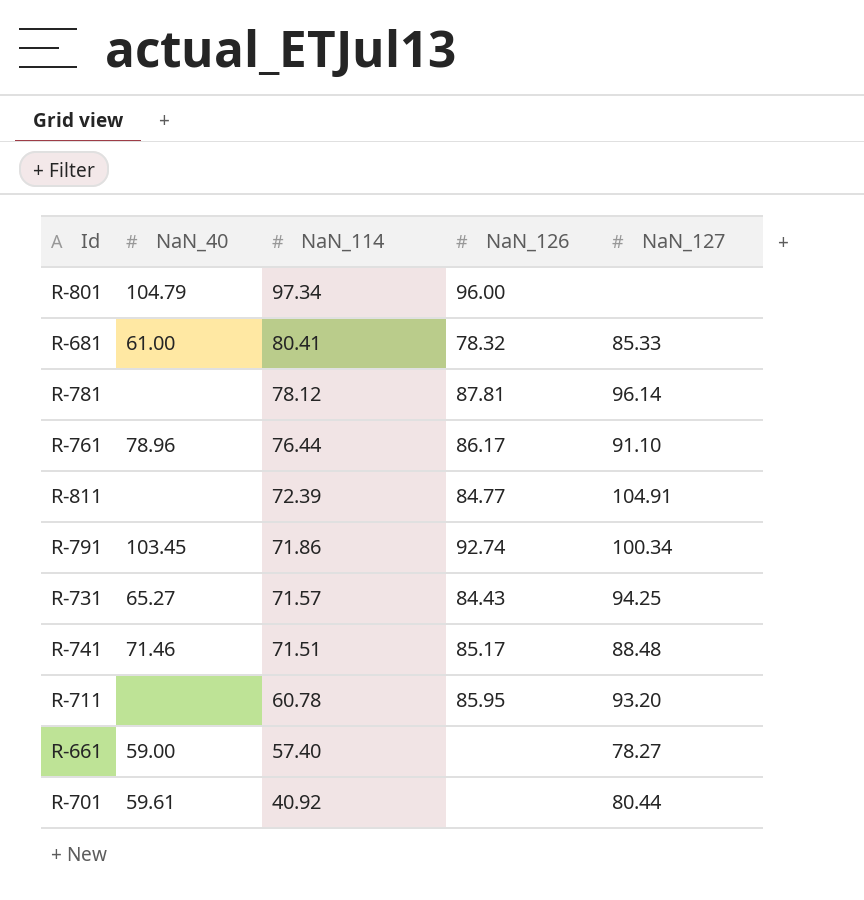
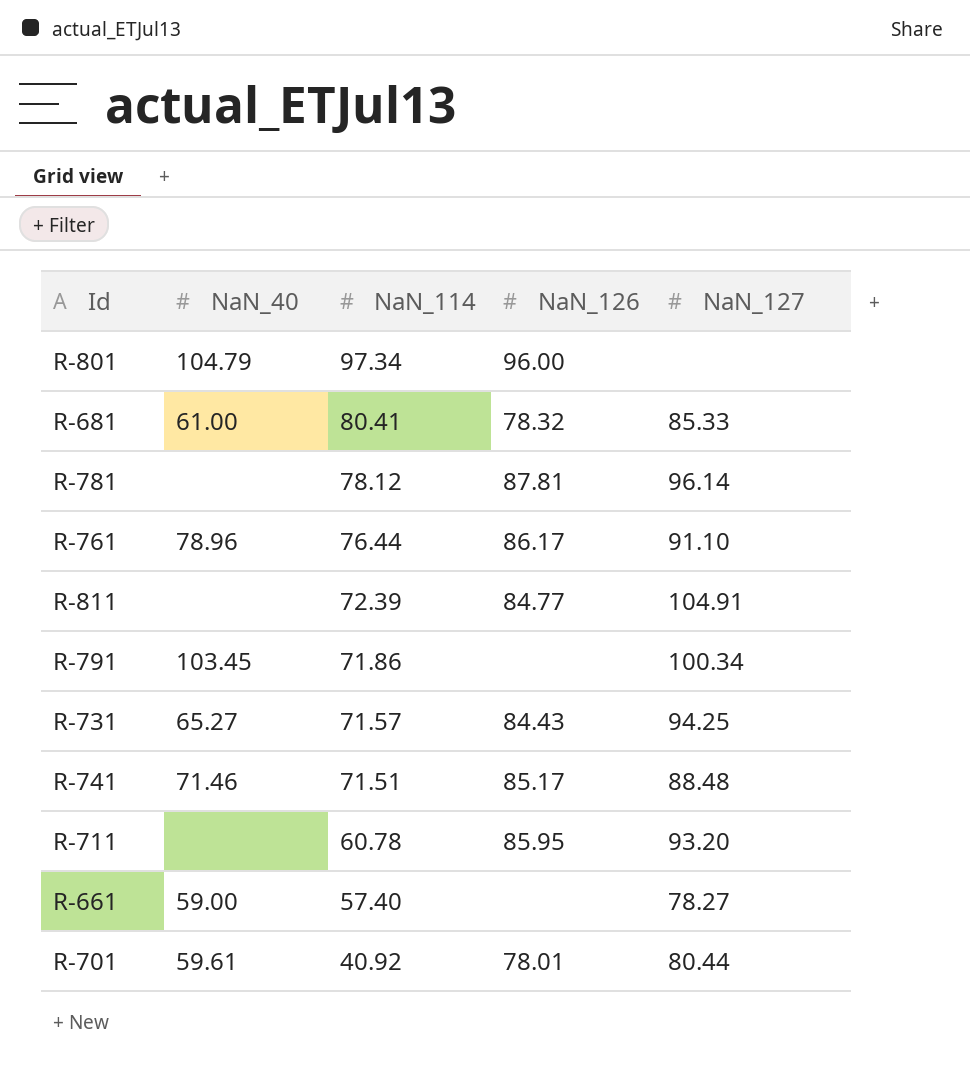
R-791 | NaN_126: 92.74 -> none
R-701 | NaN_126: none -> 78.01

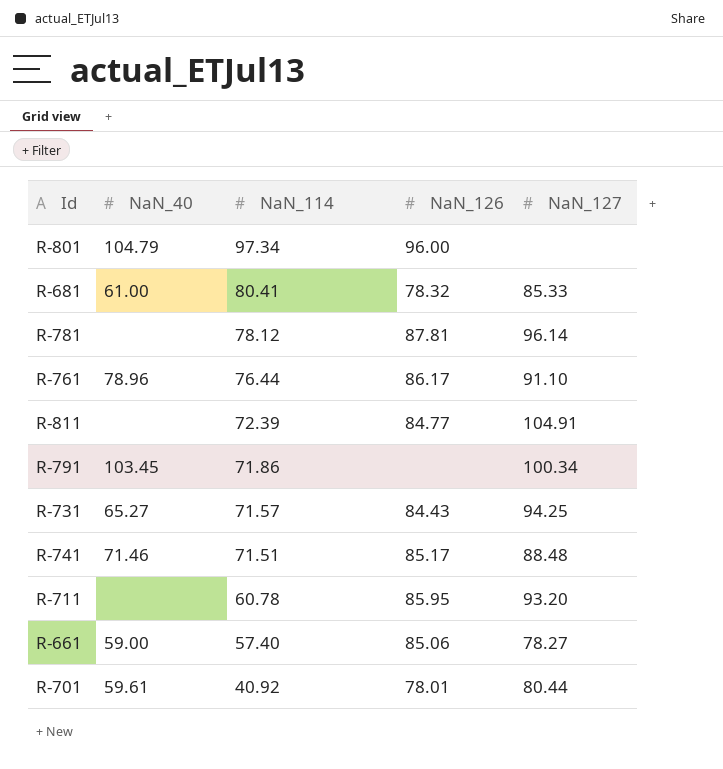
R-661 | NaN_126: none -> 85.06

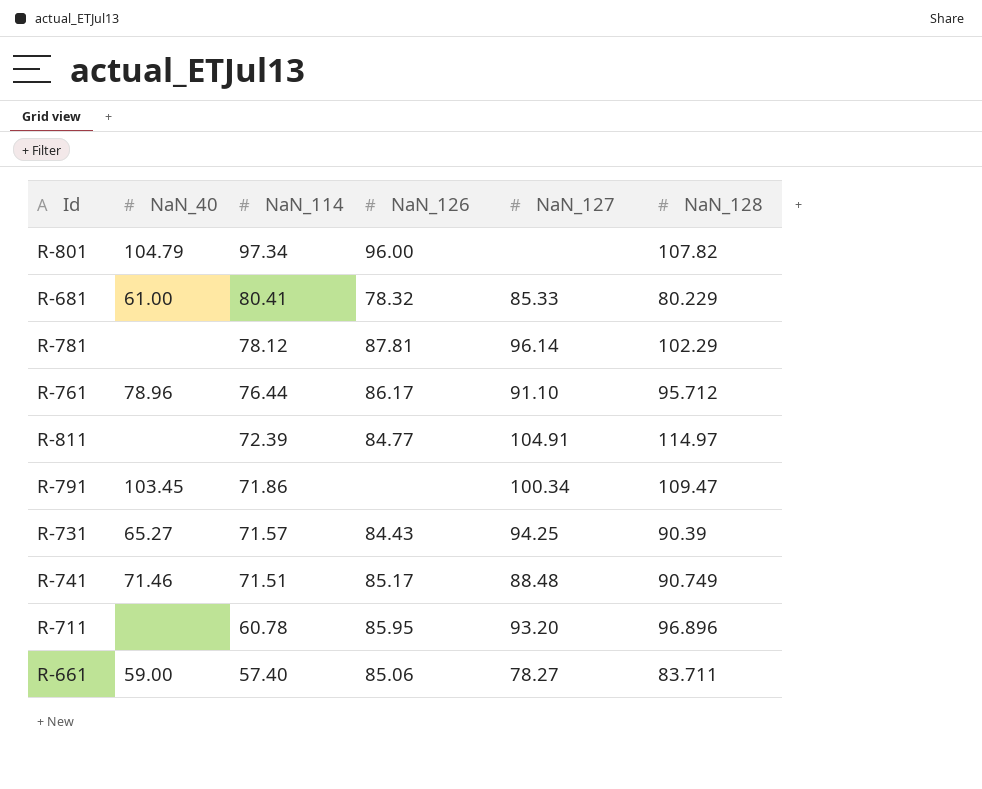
column NaN_128 | position: none -> 6
row R-701: 59.61 | 40.92 | 78.01 | 80.44 -> none

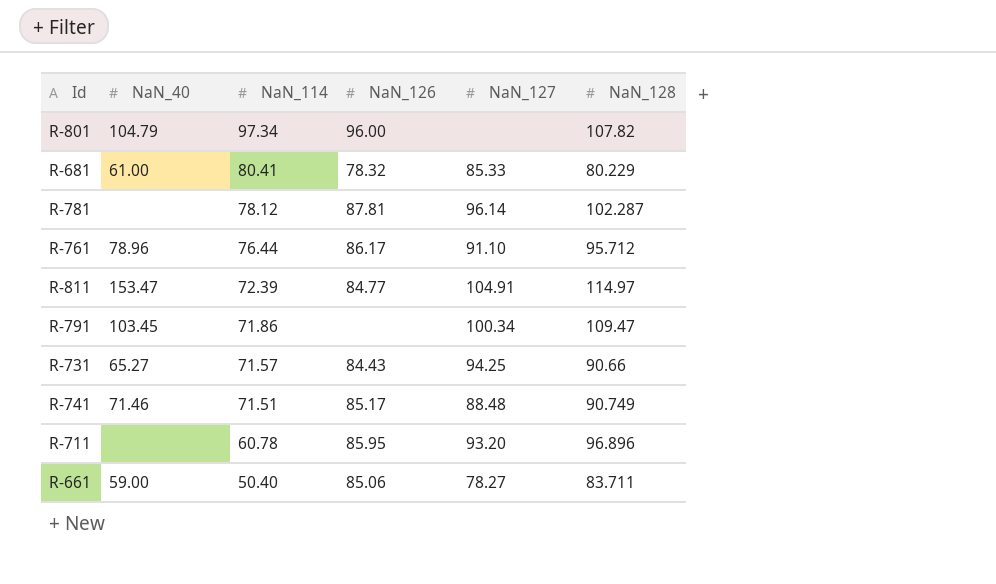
R-781 | NaN_128: 102.29 -> 102.287
R-811 | NaN_40: none -> 153.47
R-731 | NaN_128: 90.39 -> 90.66
R-661 | NaN_114: 57.40 -> 50.40

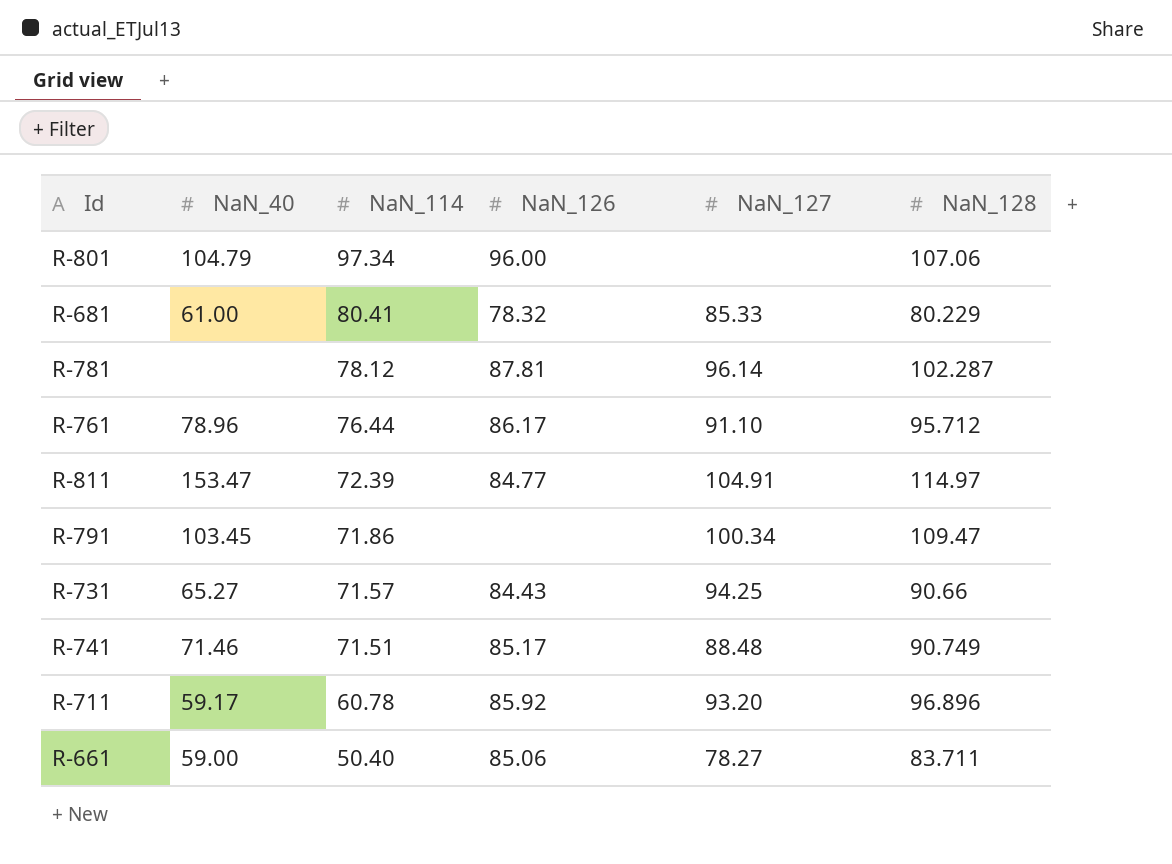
R-801 | NaN_128: 107.82 -> 107.06
R-711 | NaN_40: none -> 59.17
R-711 | NaN_126: 85.95 -> 85.92

